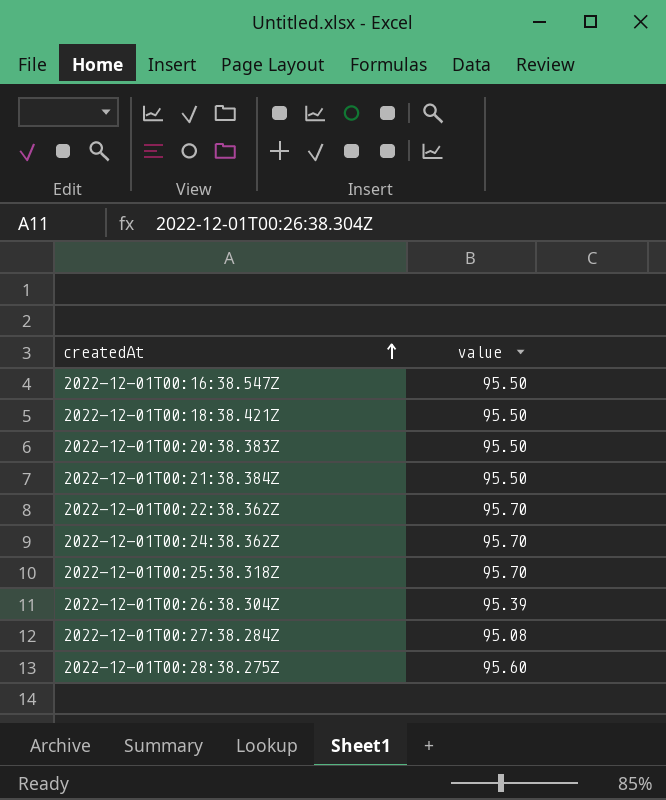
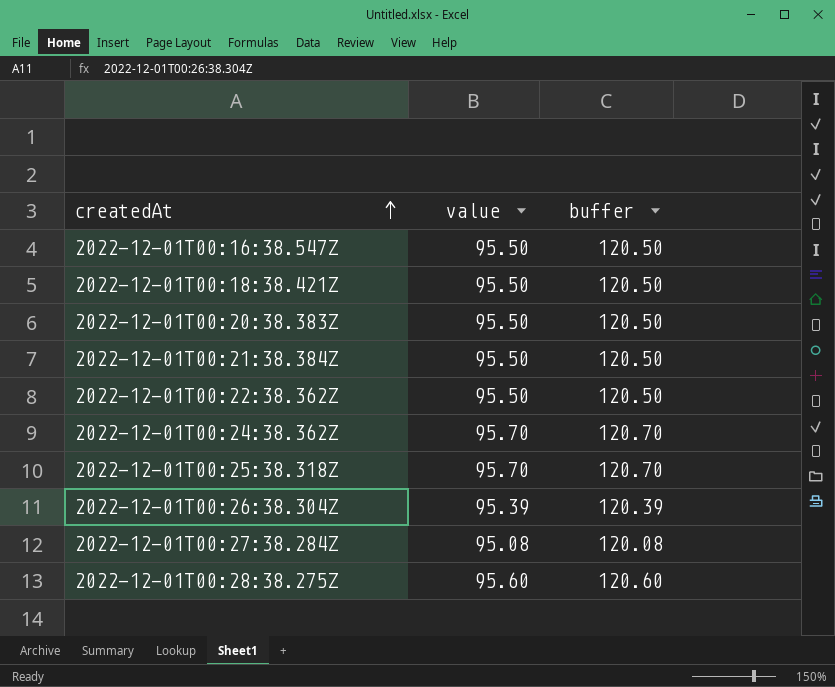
column buffer | formula: none -> [value] + 25
2022-12-01T00:22:38.362Z | value: 95.70 -> 95.50

